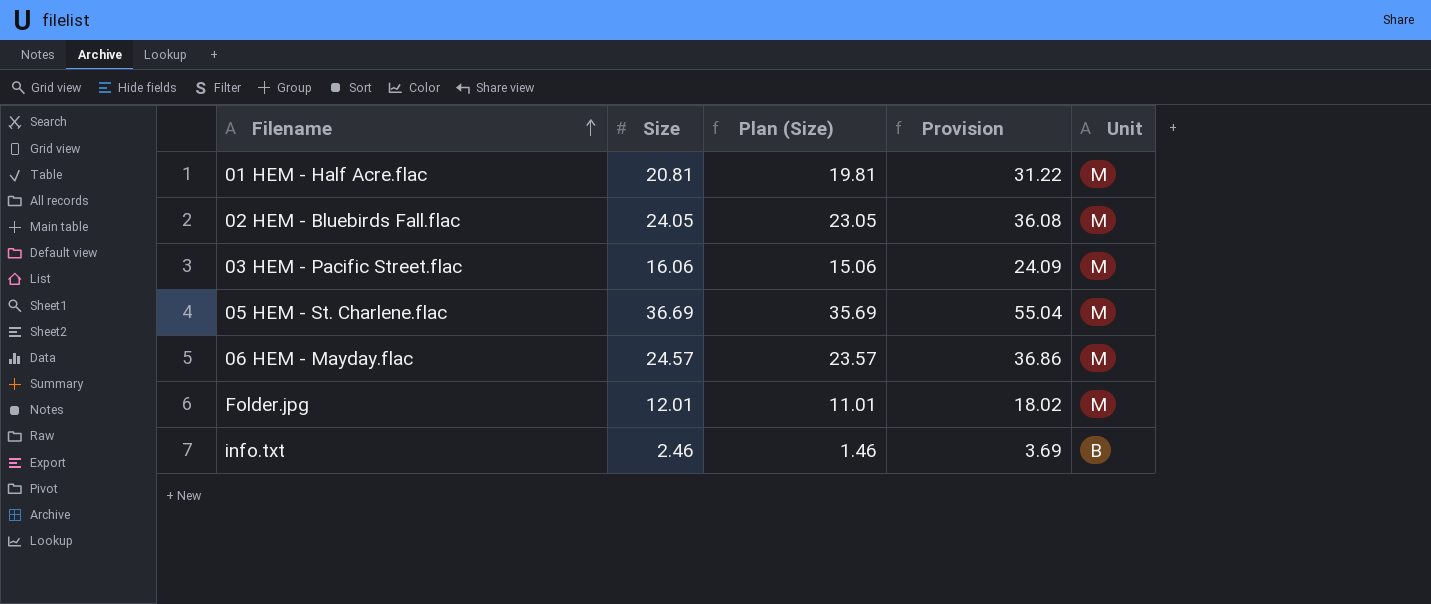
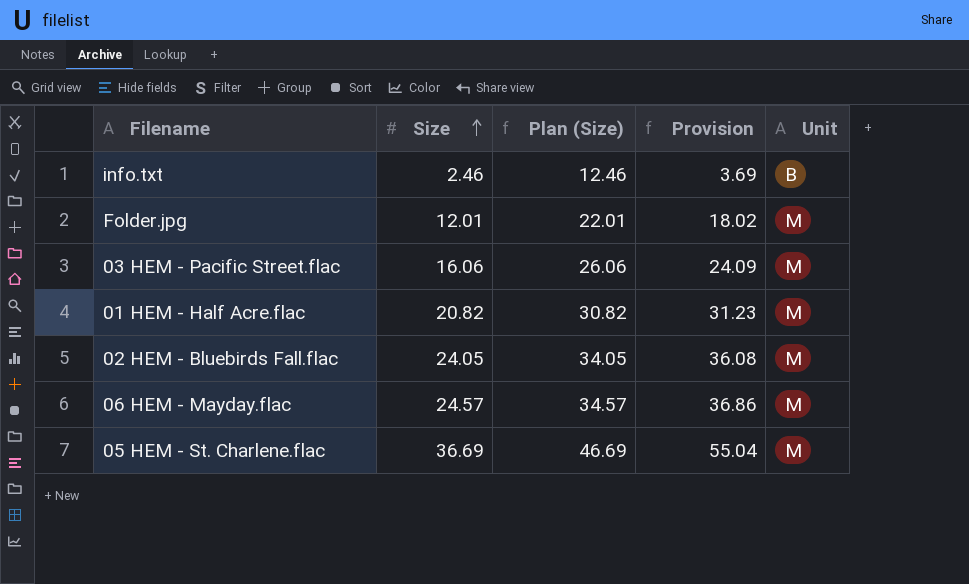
row order: Filename ascending -> Size ascending
column Plan (Size) | formula: [Size] - 1 -> [Size] + 10
01 HEM - Half Acre.flac | Size: 20.81 -> 20.82
01 HEM - Half Acre.flac | Provision: 31.22 -> 31.23

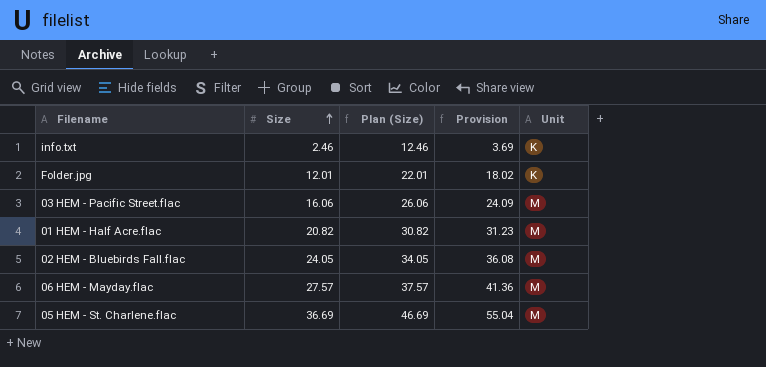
info.txt | Unit: B -> K
Folder.jpg | Unit: M -> K
06 HEM - Mayday.flac | Size: 24.57 -> 27.57
06 HEM - Mayday.flac | Plan (Size): 34.57 -> 37.57
06 HEM - Mayday.flac | Provision: 36.86 -> 41.36

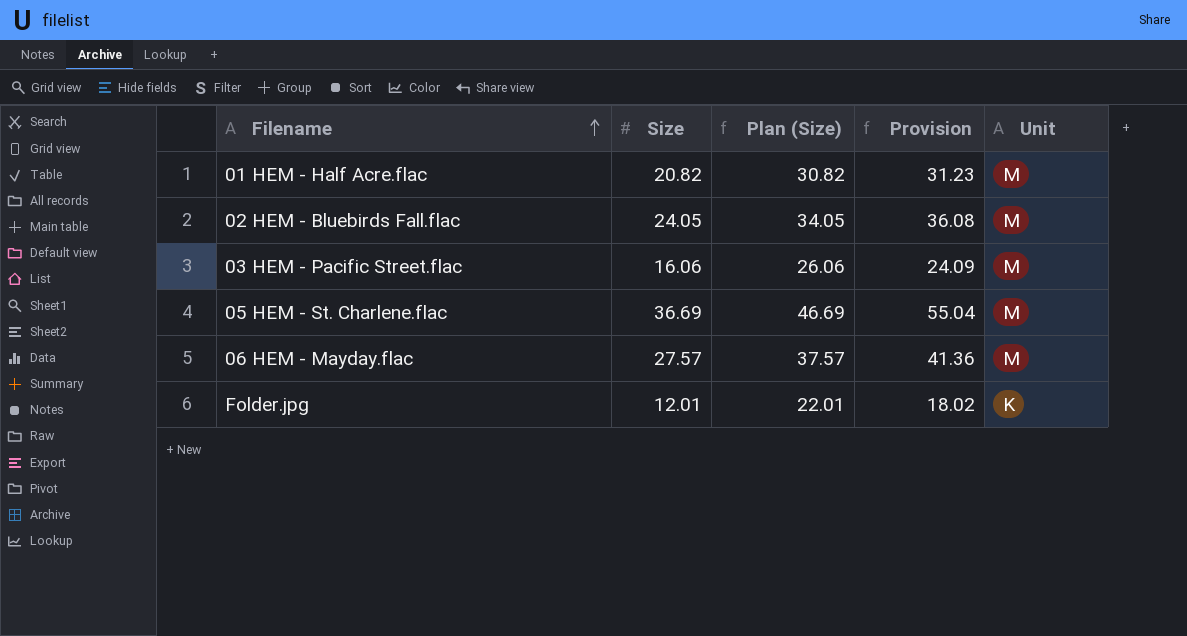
row order: Size ascending -> Filename ascending
row info.txt: 2.46 | 12.46 | 3.69 | K -> none

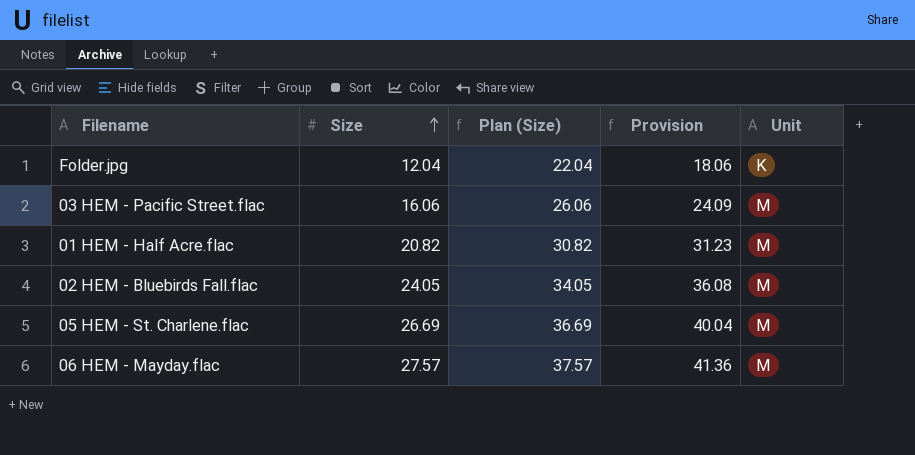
row order: Filename ascending -> Size ascending
Folder.jpg | Size: 12.01 -> 12.04
Folder.jpg | Plan (Size): 22.01 -> 22.04
Folder.jpg | Provision: 18.02 -> 18.06
05 HEM - St. Charlene.flac | Size: 36.69 -> 26.69
05 HEM - St. Charlene.flac | Plan (Size): 46.69 -> 36.69
05 HEM - St. Charlene.flac | Provision: 55.04 -> 40.04

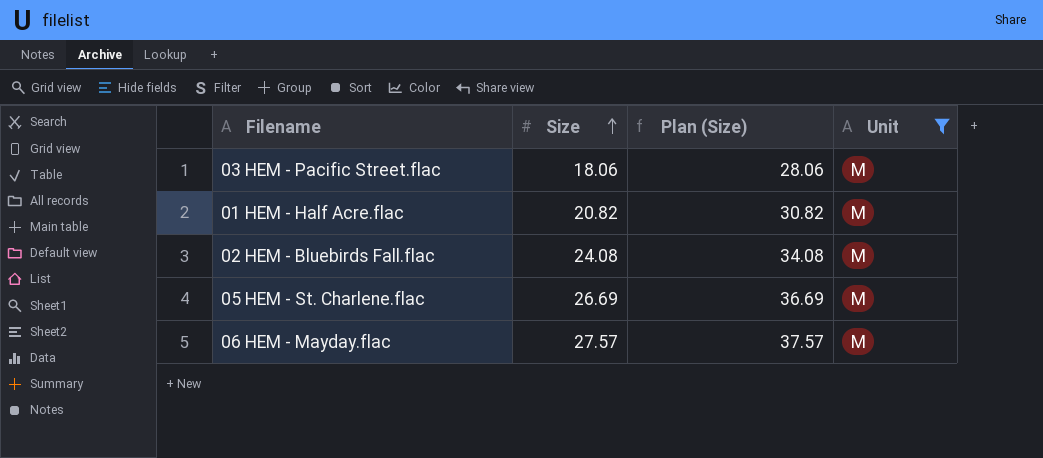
filter: none -> Unit = M
column Provision | formula: [Size] * 1.5 -> none
03 HEM - Pacific Street.flac | Size: 16.06 -> 18.06
03 HEM - Pacific Street.flac | Plan (Size): 26.06 -> 28.06
02 HEM - Bluebirds Fall.flac | Size: 24.05 -> 24.08
02 HEM - Bluebirds Fall.flac | Plan (Size): 34.05 -> 34.08

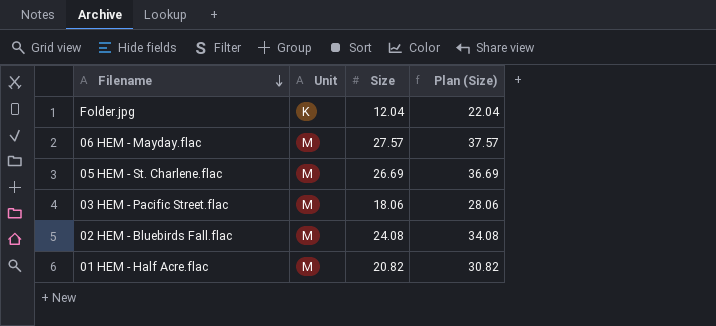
filter: Unit = M -> none
row order: Size ascending -> Filename descending
column Unit | position: 4 -> 2

